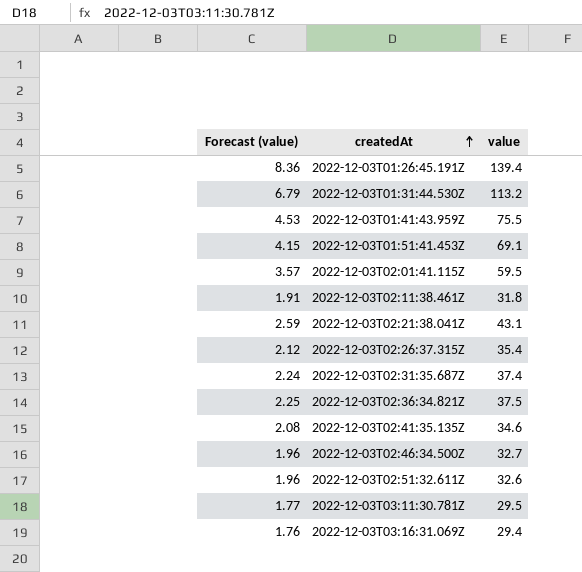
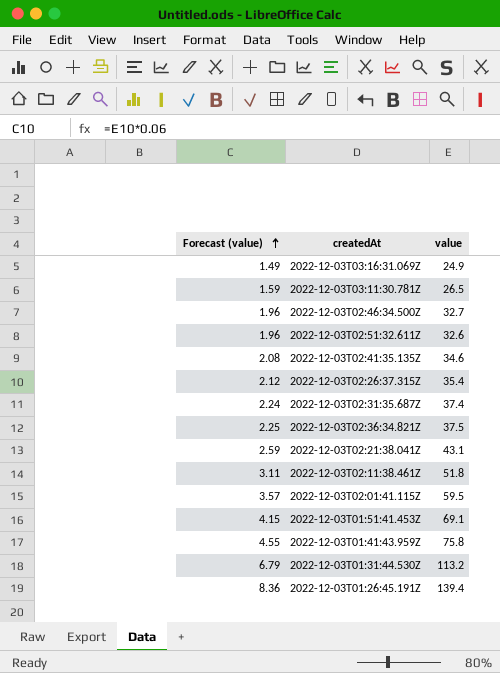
row order: createdAt ascending -> Forecast (value) ascending
2022-12-03T03:16:31.069Z | Forecast (value): 1.76 -> 1.49
2022-12-03T03:16:31.069Z | value: 29.4 -> 24.9
2022-12-03T03:11:30.781Z | Forecast (value): 1.77 -> 1.59
2022-12-03T03:11:30.781Z | value: 29.5 -> 26.5
2022-12-03T02:11:38.461Z | Forecast (value): 1.91 -> 3.11
2022-12-03T02:11:38.461Z | value: 31.8 -> 51.8
2022-12-03T01:41:43.959Z | Forecast (value): 4.53 -> 4.55
2022-12-03T01:41:43.959Z | value: 75.5 -> 75.8

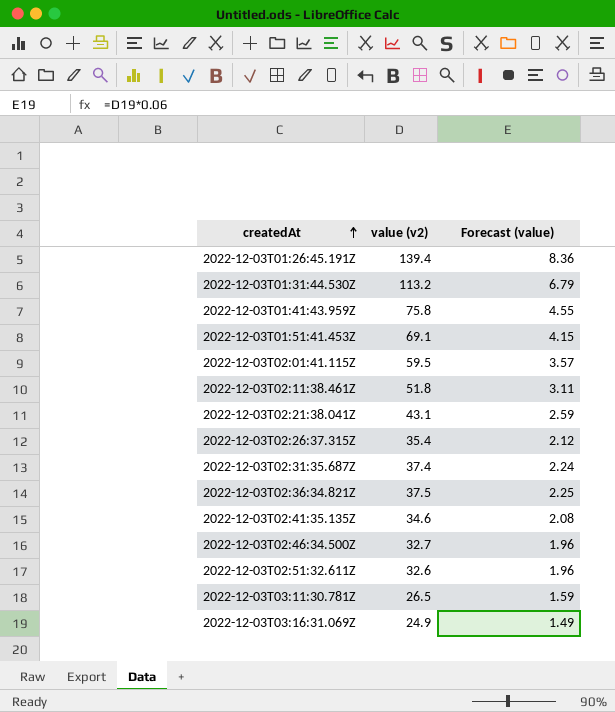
row order: Forecast (value) ascending -> createdAt ascending
column name: value -> value (v2)
column Forecast (value) | position: 1 -> 3

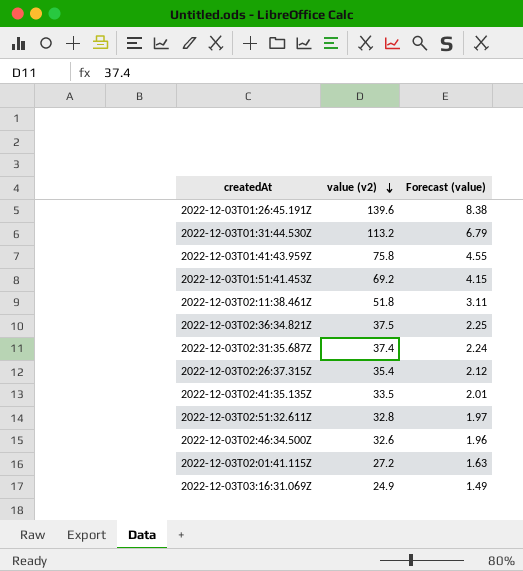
row order: createdAt ascending -> value (v2) descending
row 2022-12-03T02:21:38.041Z: 43.1 | 2.59 -> none
row 2022-12-03T03:11:30.781Z: 26.5 | 1.59 -> none
2022-12-03T01:26:45.191Z | value (v2): 139.4 -> 139.6
2022-12-03T01:26:45.191Z | Forecast (value): 8.36 -> 8.38
2022-12-03T01:51:41.453Z | value (v2): 69.1 -> 69.2
2022-12-03T02:41:35.135Z | value (v2): 34.6 -> 33.5
2022-12-03T02:41:35.135Z | Forecast (value): 2.08 -> 2.01
2022-12-03T02:51:32.611Z | value (v2): 32.6 -> 32.8
2022-12-03T02:51:32.611Z | Forecast (value): 1.96 -> 1.97
2022-12-03T02:46:34.500Z | value (v2): 32.7 -> 32.6
2022-12-03T02:01:41.115Z | value (v2): 59.5 -> 27.2
2022-12-03T02:01:41.115Z | Forecast (value): 3.57 -> 1.63

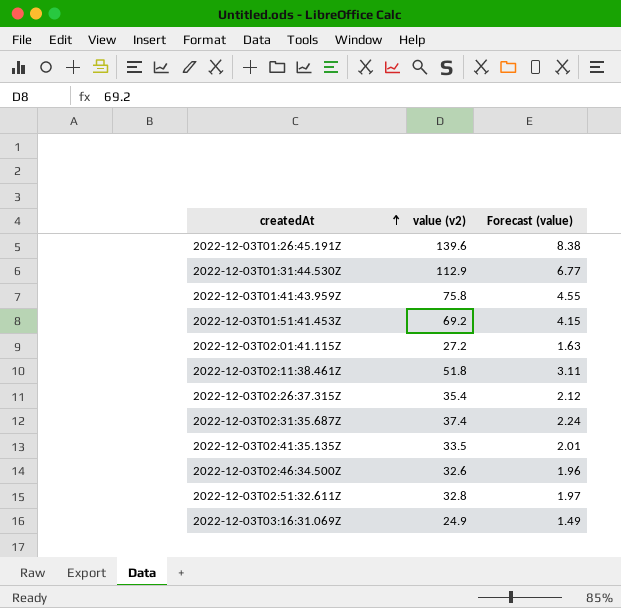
row order: value (v2) descending -> createdAt ascending
row 2022-12-03T02:36:34.821Z: 37.5 | 2.25 -> none
2022-12-03T01:31:44.530Z | value (v2): 113.2 -> 112.9
2022-12-03T01:31:44.530Z | Forecast (value): 6.79 -> 6.77

